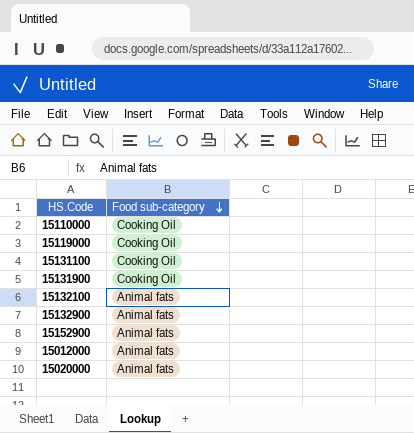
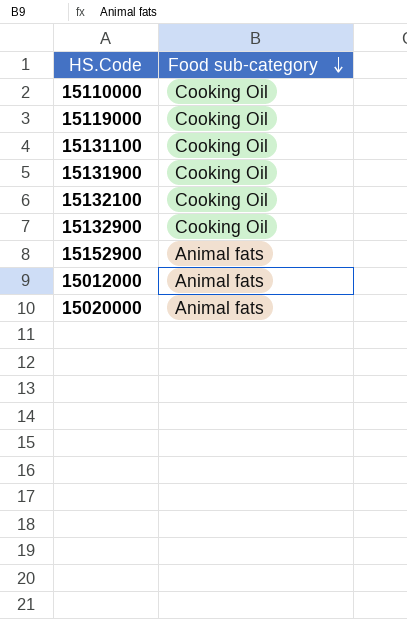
15132100 | Food sub-category: Animal fats -> Cooking Oil
15132900 | Food sub-category: Animal fats -> Cooking Oil

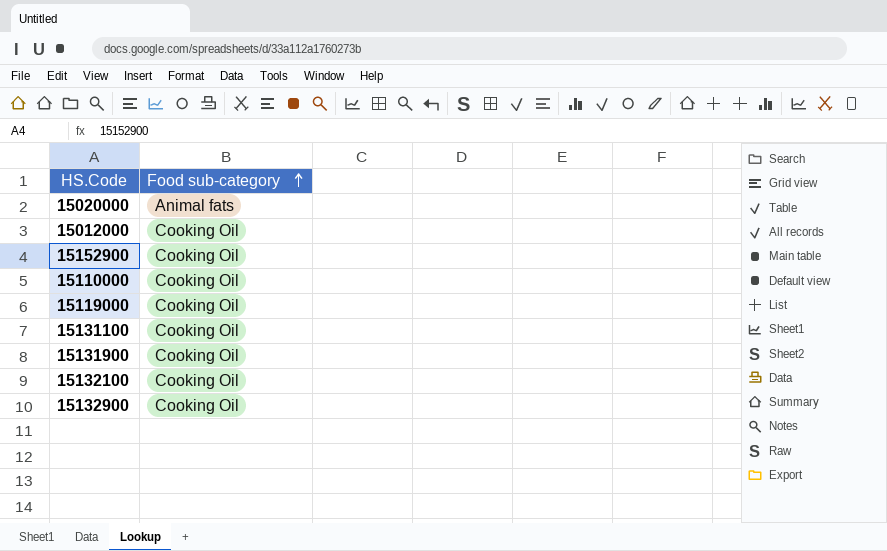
row order: Food sub-category descending -> Food sub-category ascending
15012000 | Food sub-category: Animal fats -> Cooking Oil
15152900 | Food sub-category: Animal fats -> Cooking Oil

